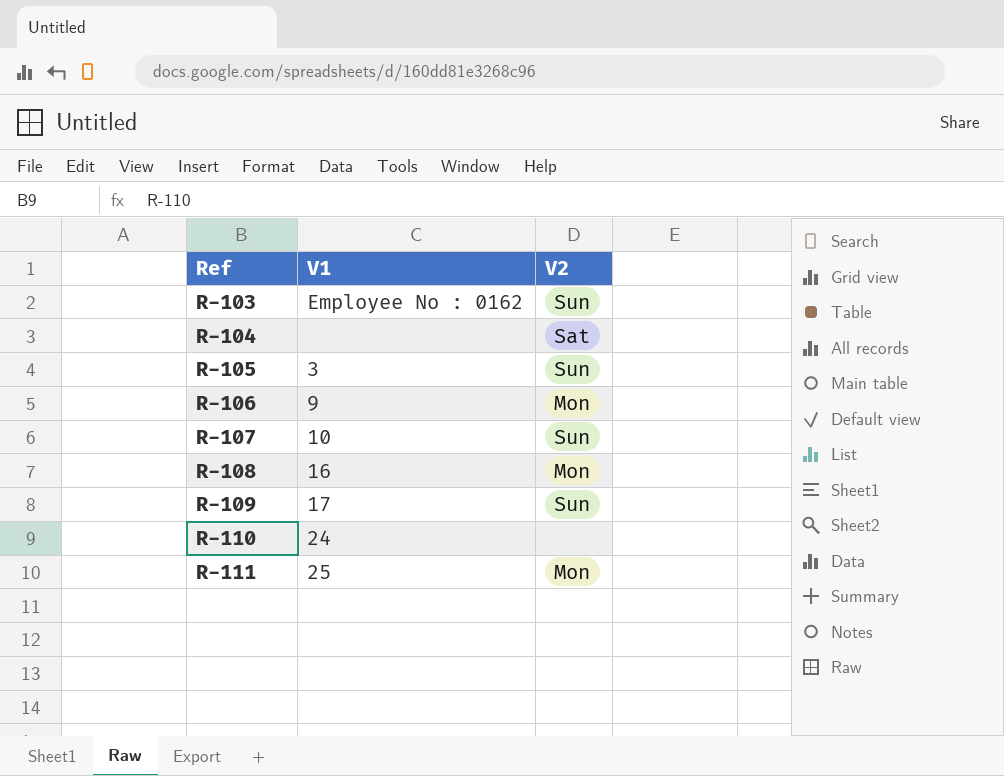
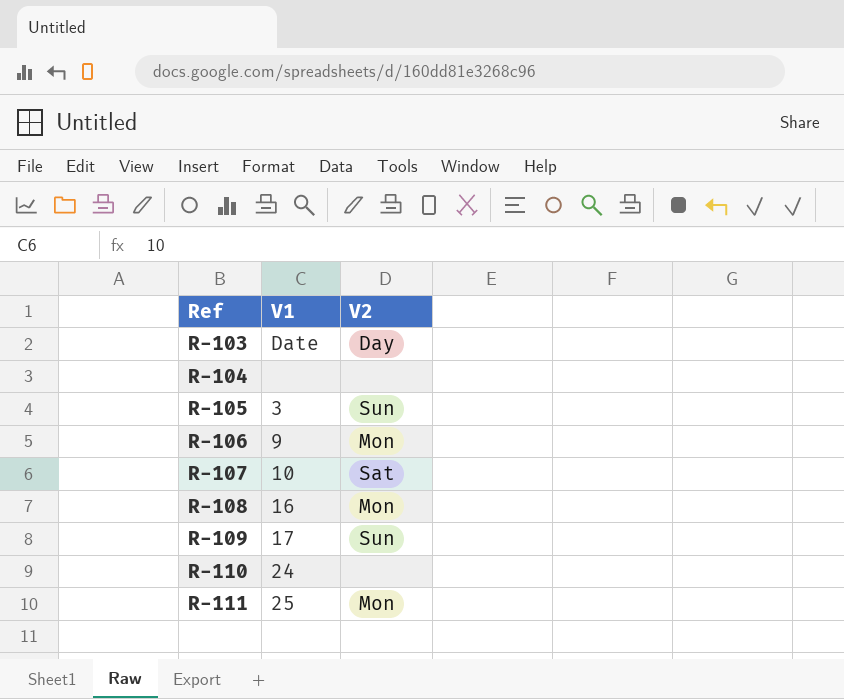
R-103 | V1: Employee No : 0162 -> Date
R-103 | V2: Sun -> Day
R-104 | V2: Sat -> none
R-107 | V2: Sun -> Sat

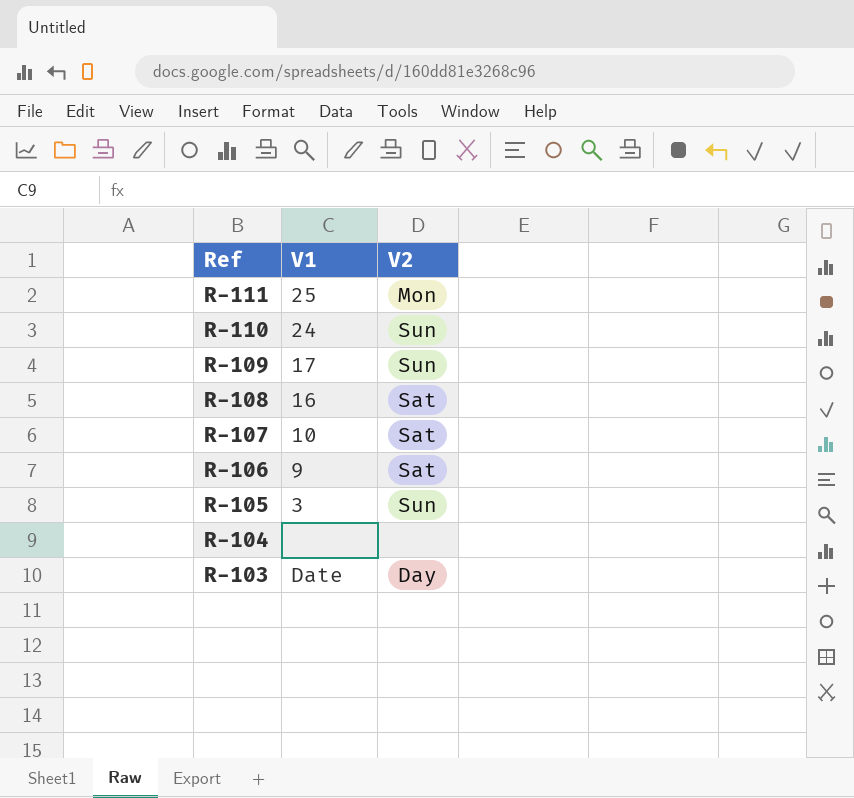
row order: Ref ascending -> Ref descending
R-110 | V2: none -> Sun
R-108 | V2: Mon -> Sat
R-106 | V2: Mon -> Sat

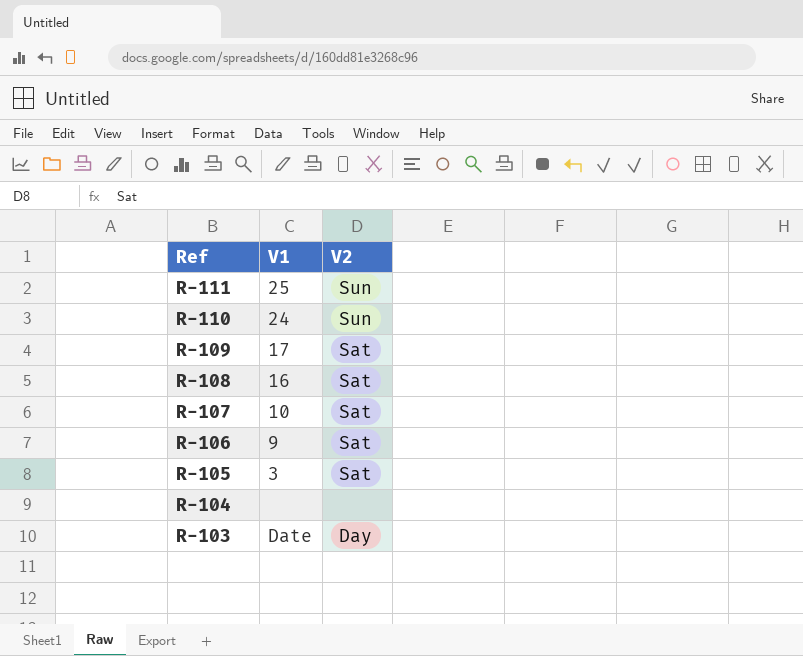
R-111 | V2: Mon -> Sun
R-109 | V2: Sun -> Sat
R-105 | V2: Sun -> Sat

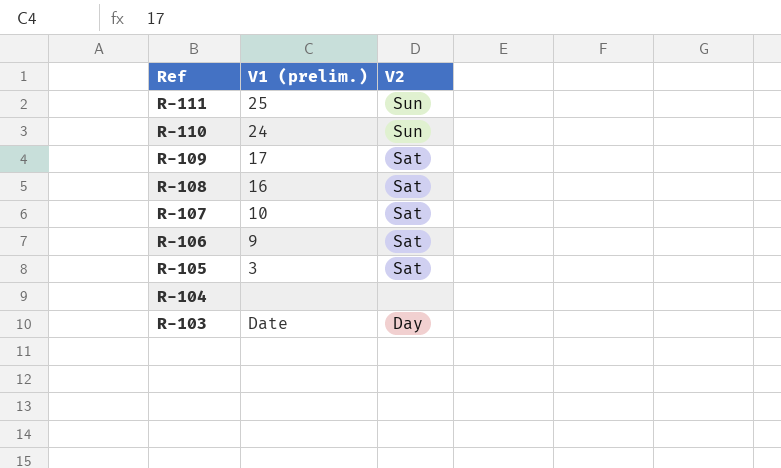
column name: V1 -> V1 (prelim.)

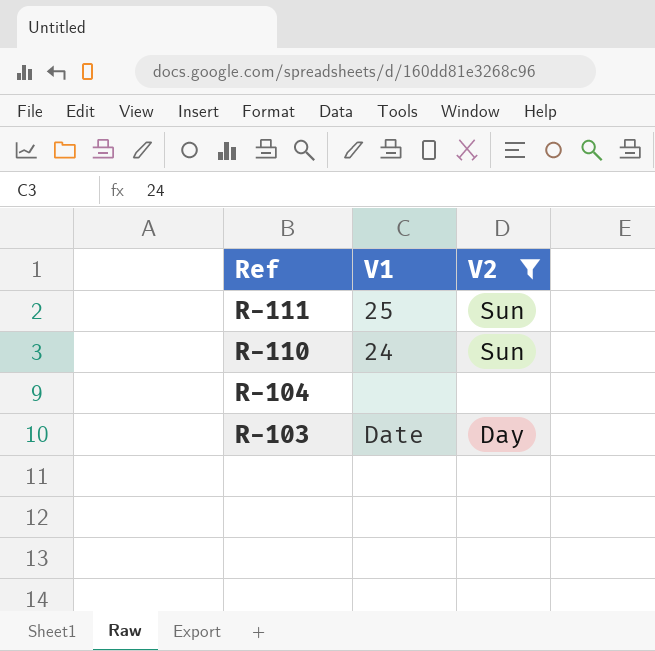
filter: none -> V2 != Sat
column name: V1 (prelim.) -> V1

